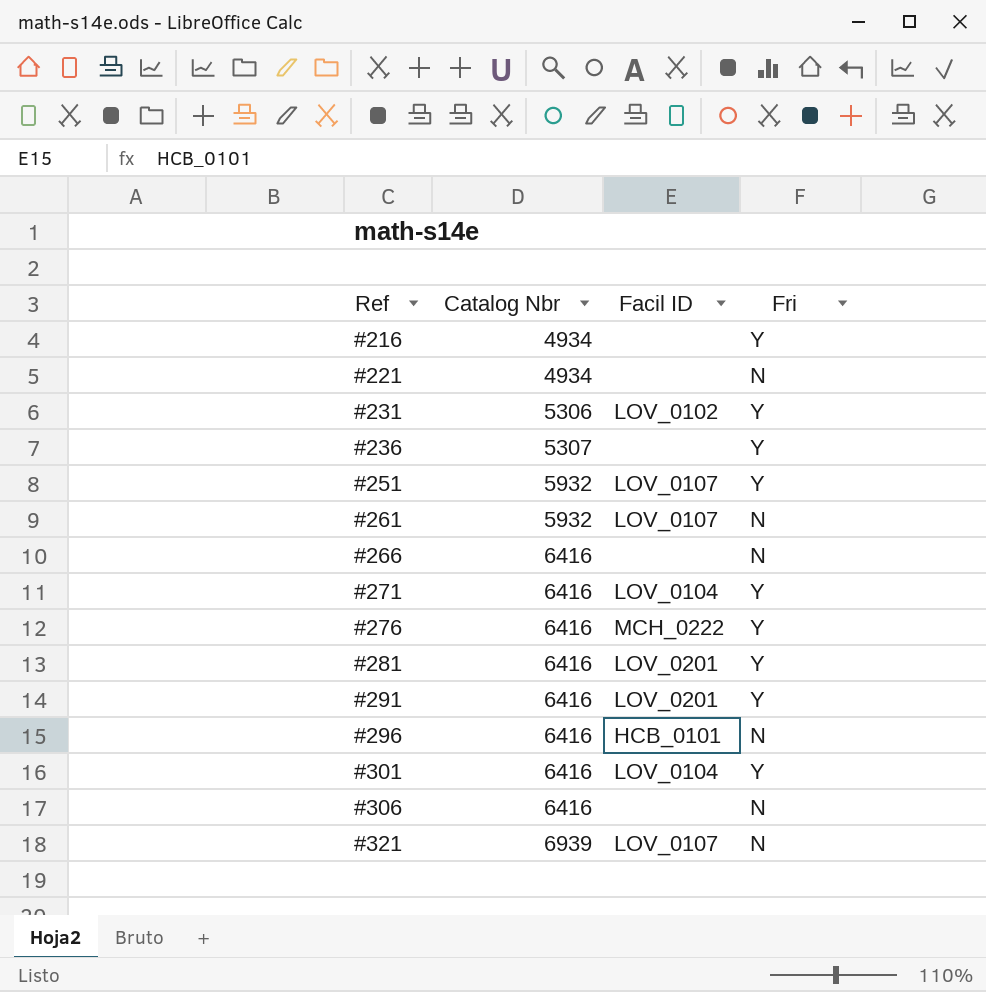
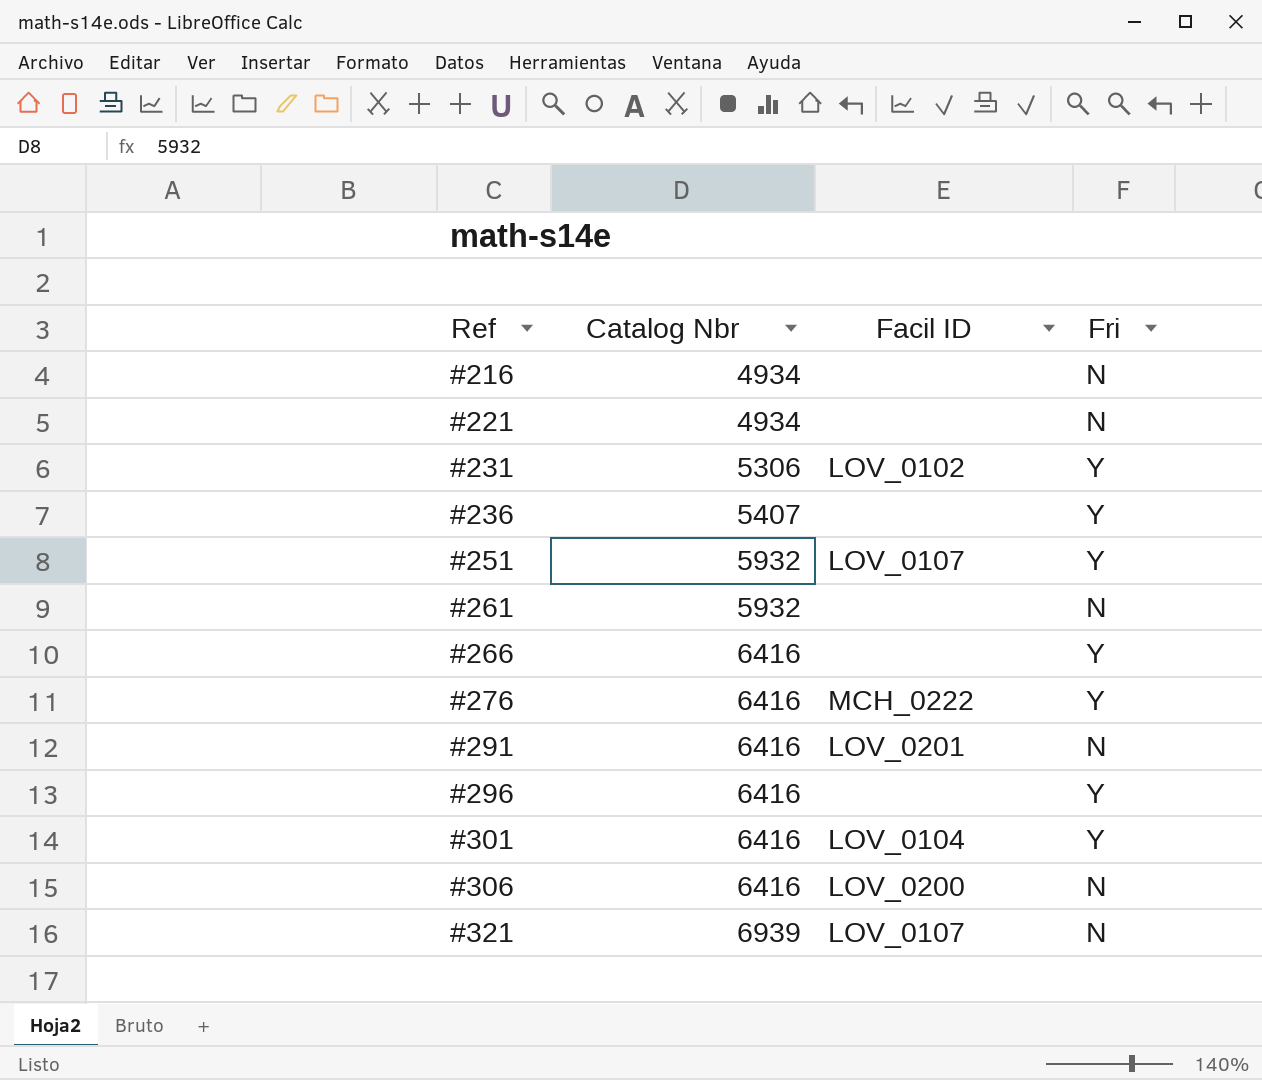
row #271: 6416 | LOV_0104 | Y -> none
row #281: 6416 | LOV_0201 | Y -> none
#216 | Fri: Y -> N
#236 | Catalog Nbr: 5307 -> 5407
#261 | Facil ID: LOV_0107 -> none
#266 | Fri: N -> Y
#291 | Fri: Y -> N
#296 | Facil ID: HCB_0101 -> none
#296 | Fri: N -> Y
#306 | Facil ID: none -> LOV_0200

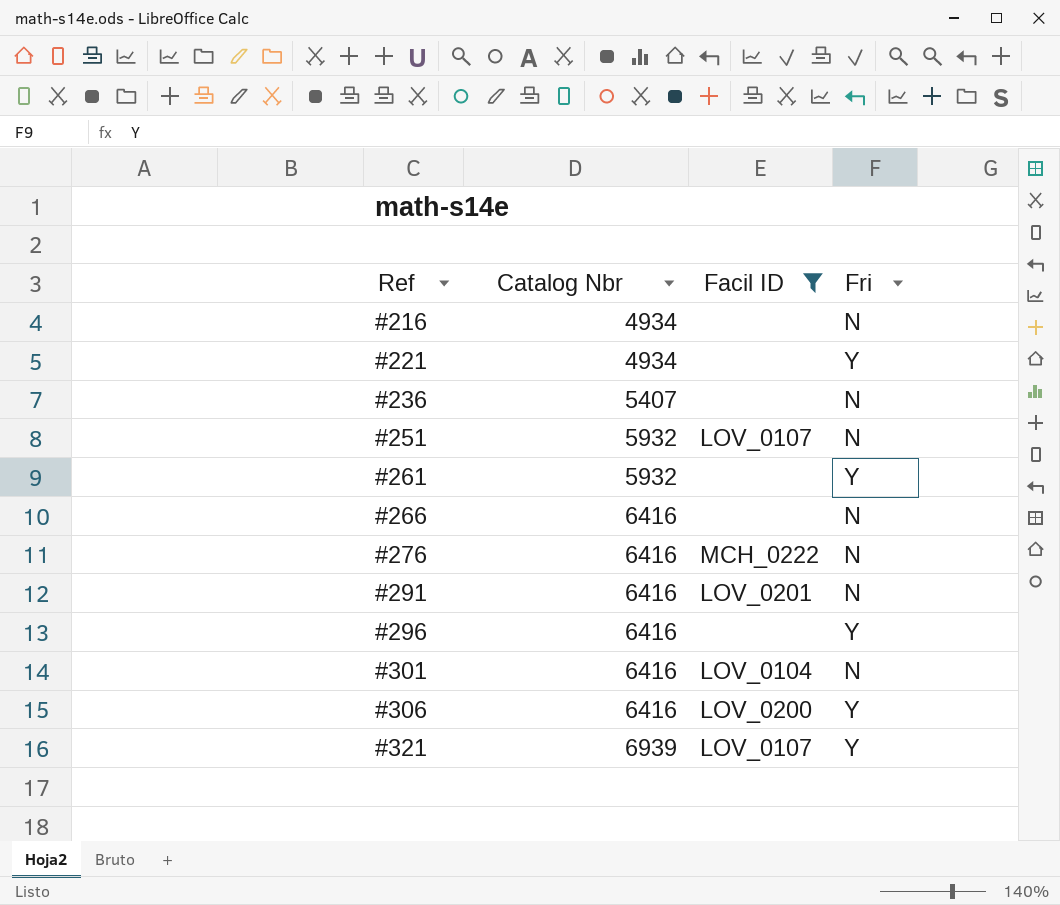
filter: none -> Facil ID != LOV_0102
#221 | Fri: N -> Y
#236 | Fri: Y -> N
#251 | Fri: Y -> N
#261 | Fri: N -> Y
#266 | Fri: Y -> N
#276 | Fri: Y -> N
#301 | Fri: Y -> N
#306 | Fri: N -> Y
#321 | Fri: N -> Y

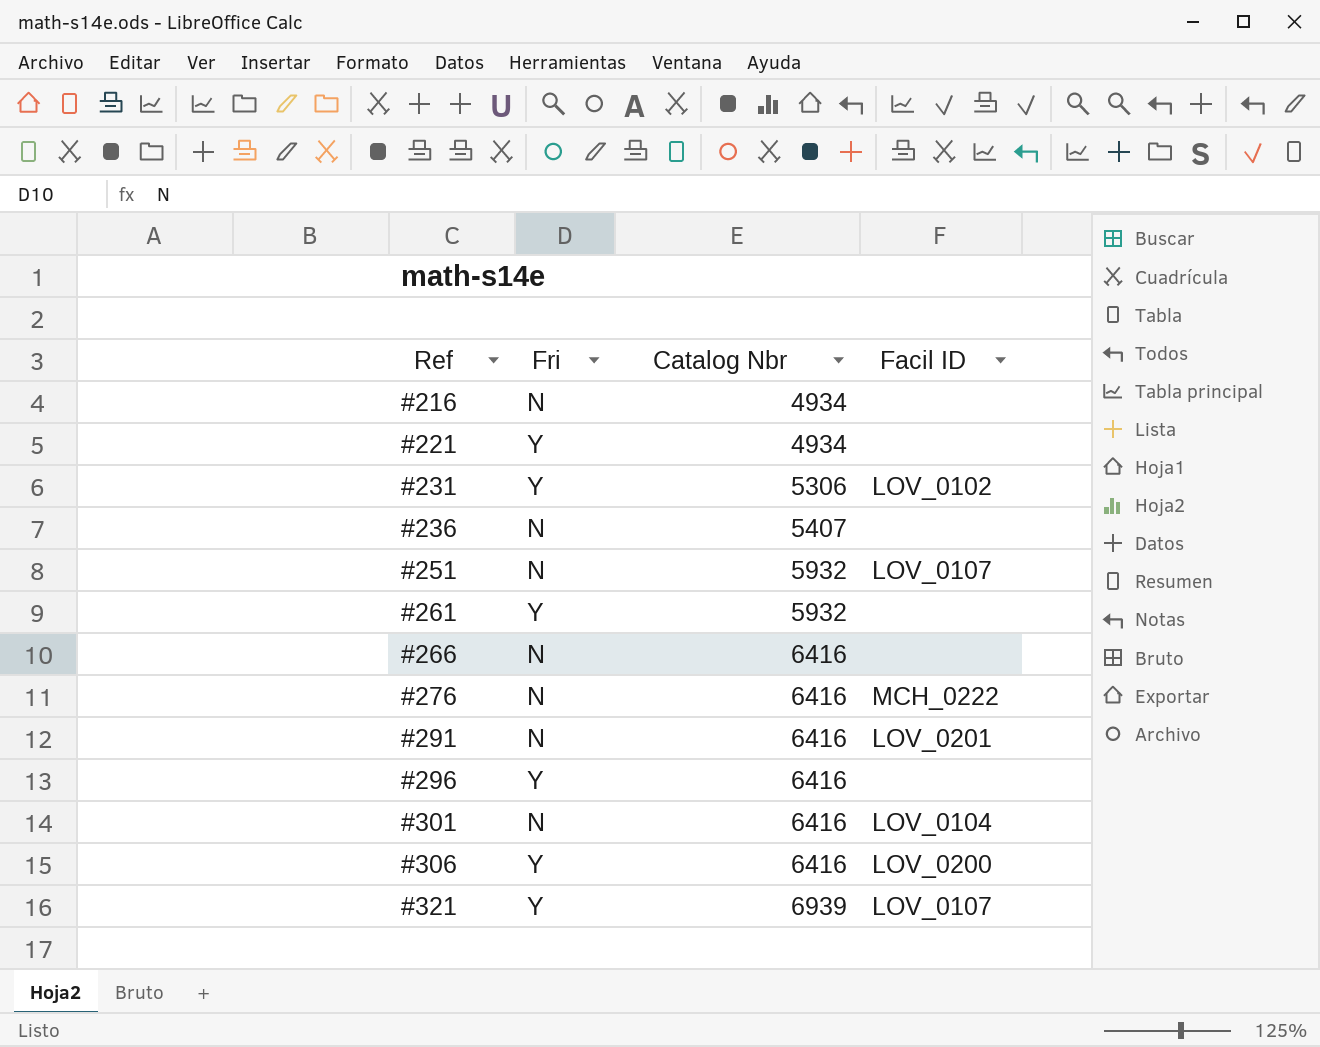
filter: Facil ID != LOV_0102 -> none
column Fri | position: 4 -> 2

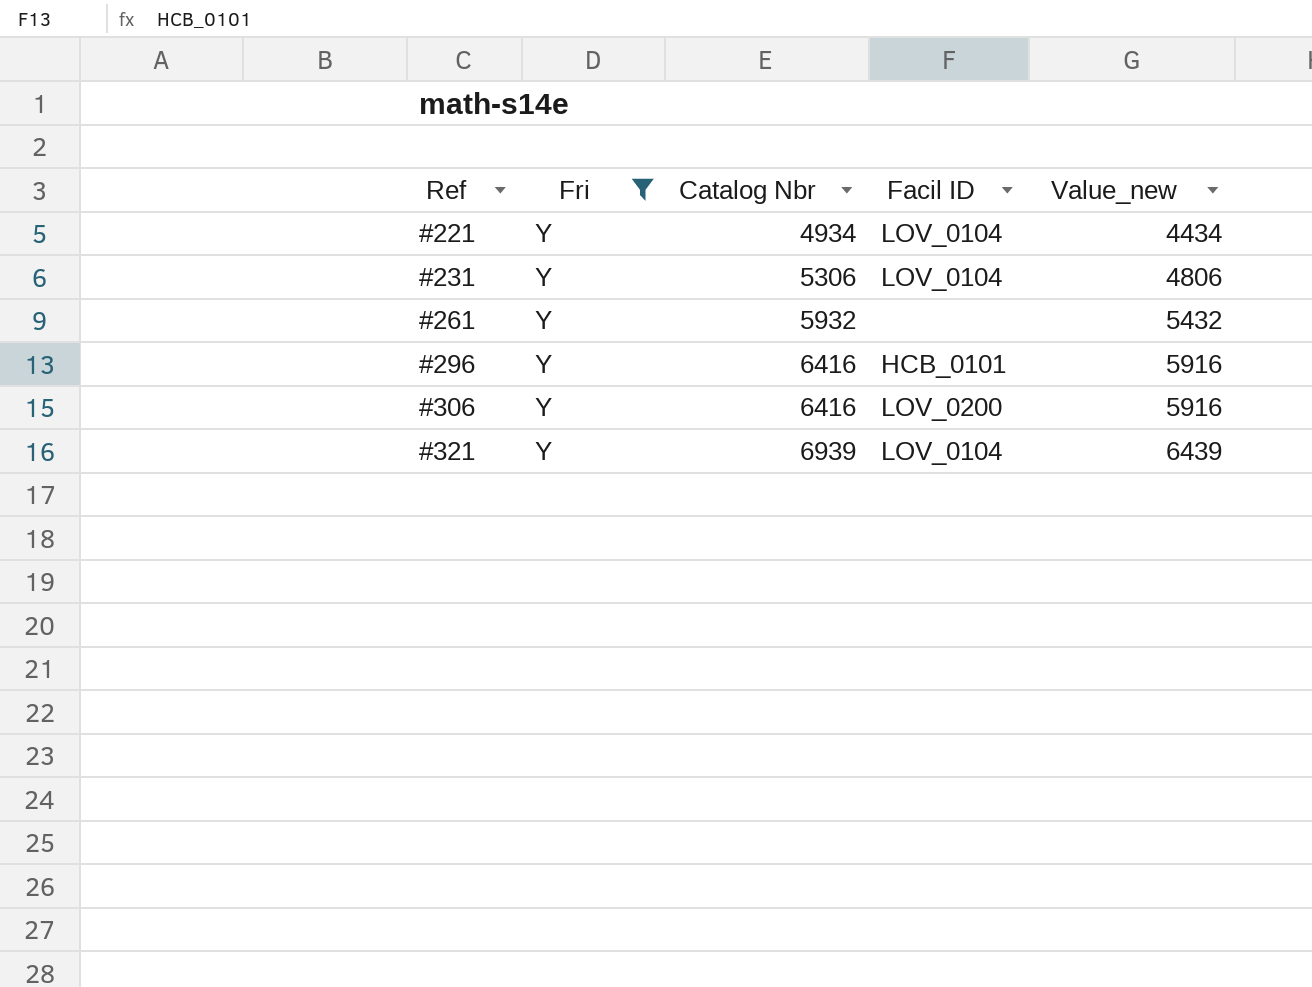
filter: none -> Fri = Y
column Value_new | formula: none -> [Catalog Nbr] - 500
#221 | Facil ID: none -> LOV_0104
#231 | Facil ID: LOV_0102 -> LOV_0104
#296 | Facil ID: none -> HCB_0101
#321 | Facil ID: LOV_0107 -> LOV_0104

